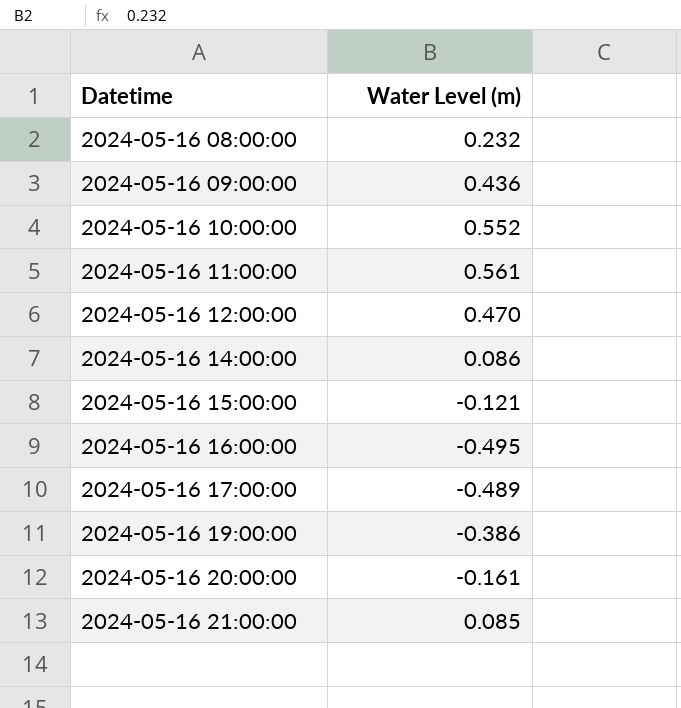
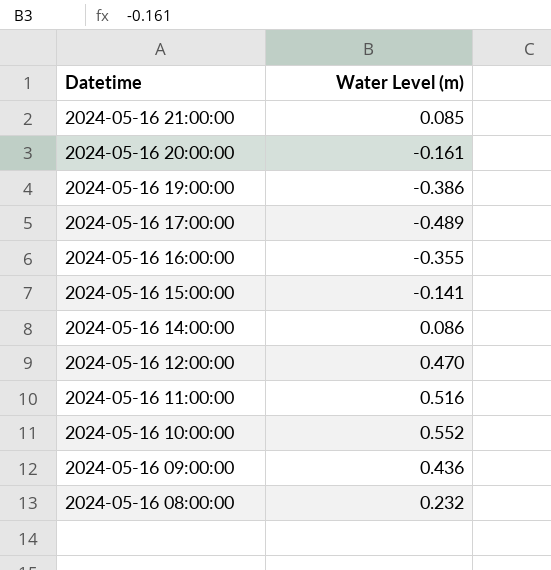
row order: Datetime ascending -> Datetime descending
2024-05-16 16:00:00 | Water Level (m): -0.495 -> -0.355
2024-05-16 15:00:00 | Water Level (m): -0.121 -> -0.141
2024-05-16 11:00:00 | Water Level (m): 0.561 -> 0.516

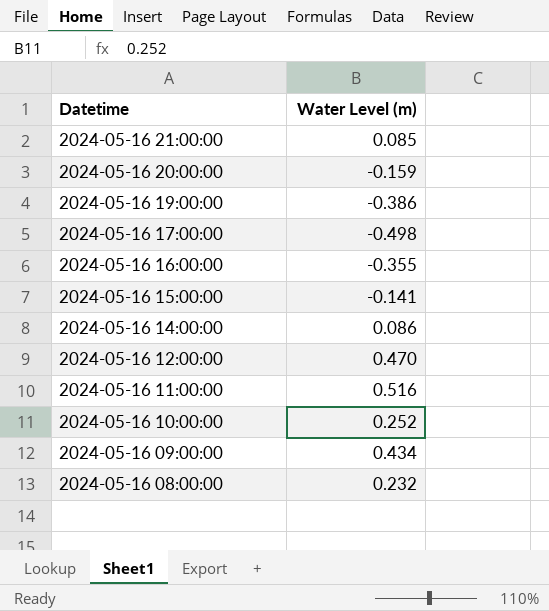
2024-05-16 20:00:00 | Water Level (m): -0.161 -> -0.159
2024-05-16 17:00:00 | Water Level (m): -0.489 -> -0.498
2024-05-16 10:00:00 | Water Level (m): 0.552 -> 0.252
2024-05-16 09:00:00 | Water Level (m): 0.436 -> 0.434

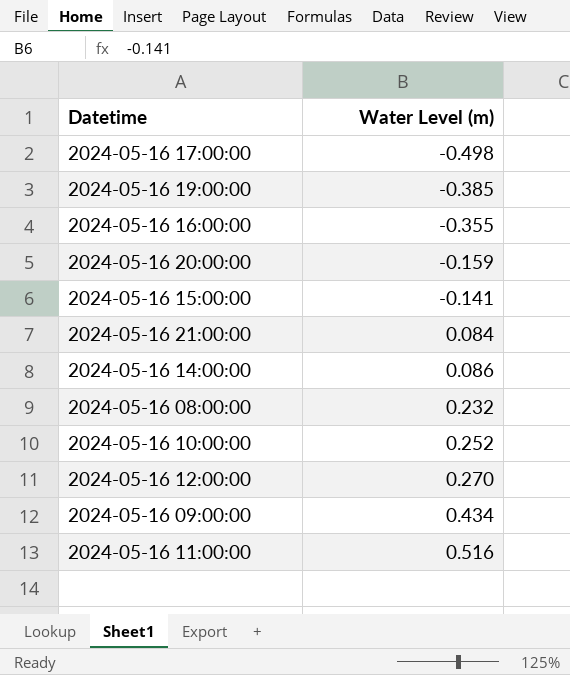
row order: Datetime descending -> Water Level (m) ascending
2024-05-16 19:00:00 | Water Level (m): -0.386 -> -0.385
2024-05-16 21:00:00 | Water Level (m): 0.085 -> 0.084
2024-05-16 12:00:00 | Water Level (m): 0.470 -> 0.270

